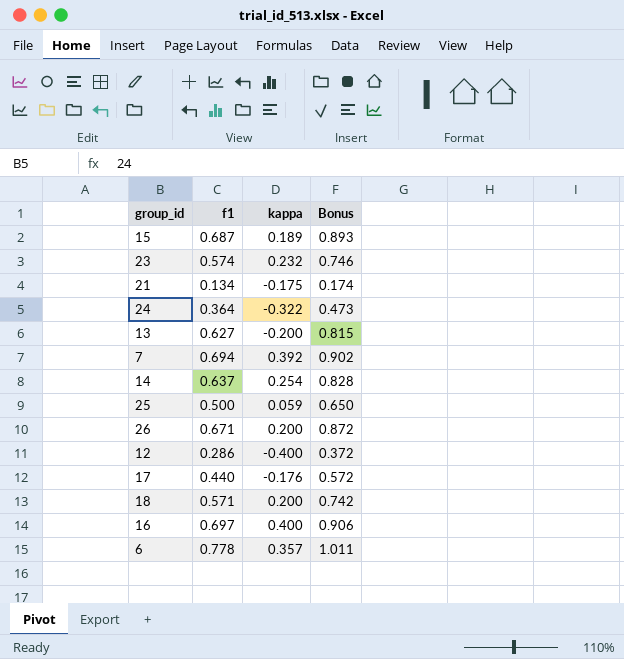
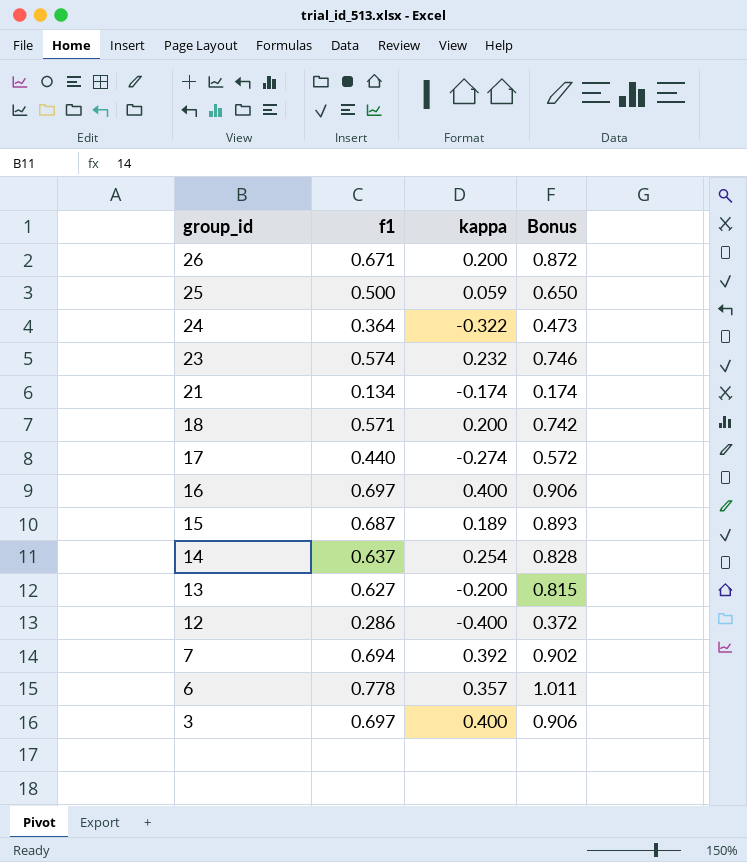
row order: none -> group_id descending
21 | kappa: -0.175 -> -0.174
17 | kappa: -0.176 -> -0.274
row 3: none -> 0.697 | 0.400 | 0.906

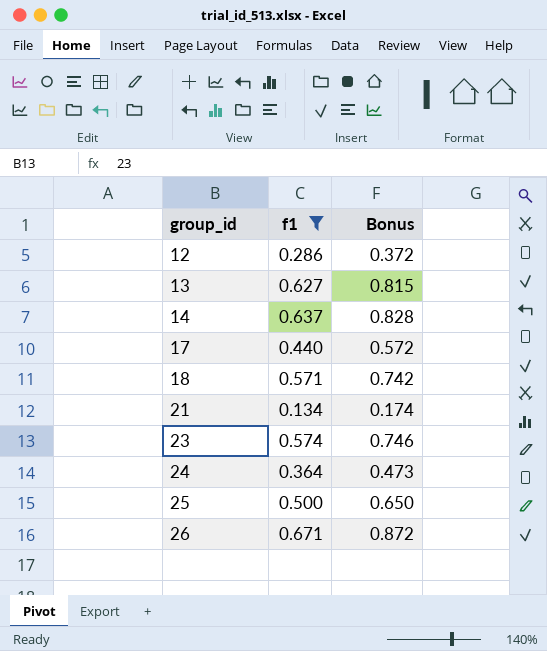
filter: none -> f1 <= 0.671
row order: group_id descending -> group_id ascending
column kappa | position: 3 -> none

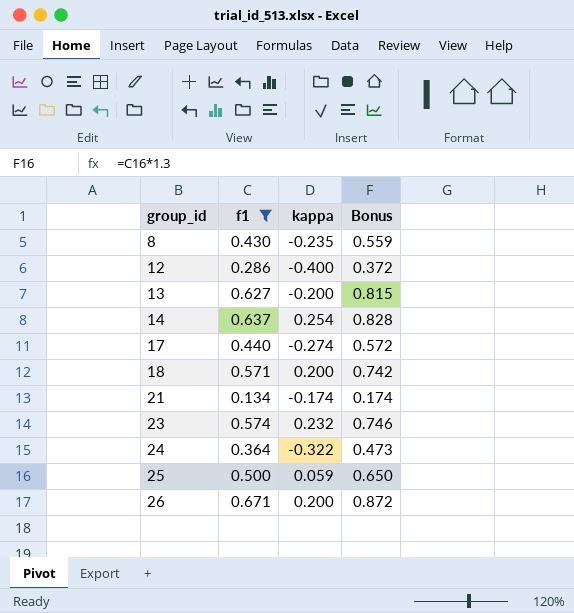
column kappa | position: none -> 3
row 8: none -> 0.430 | -0.235 | 0.559

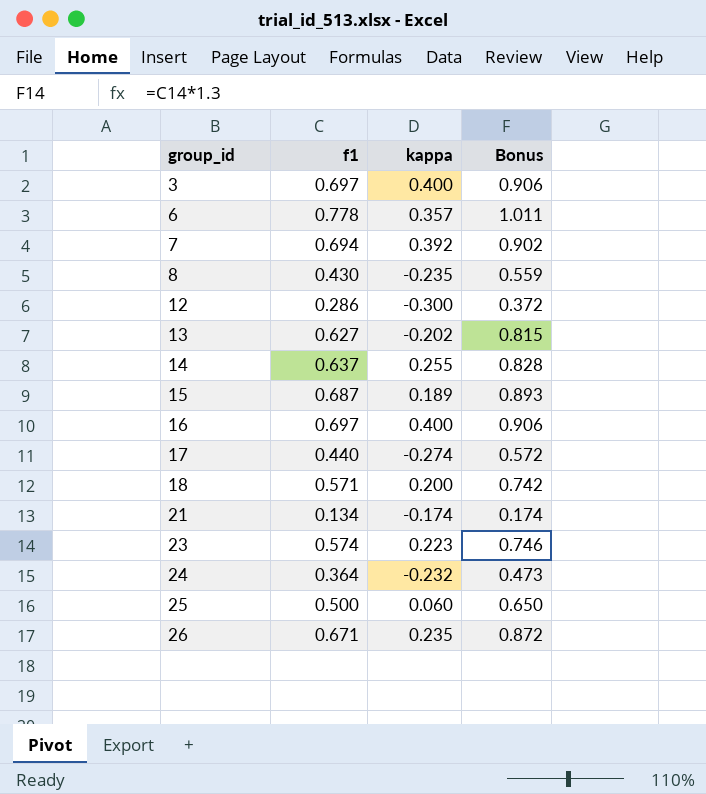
filter: f1 <= 0.671 -> none
12 | kappa: -0.400 -> -0.300
13 | kappa: -0.200 -> -0.202
14 | kappa: 0.254 -> 0.255
23 | kappa: 0.232 -> 0.223
24 | kappa: -0.322 -> -0.232
25 | kappa: 0.059 -> 0.060
26 | kappa: 0.200 -> 0.235

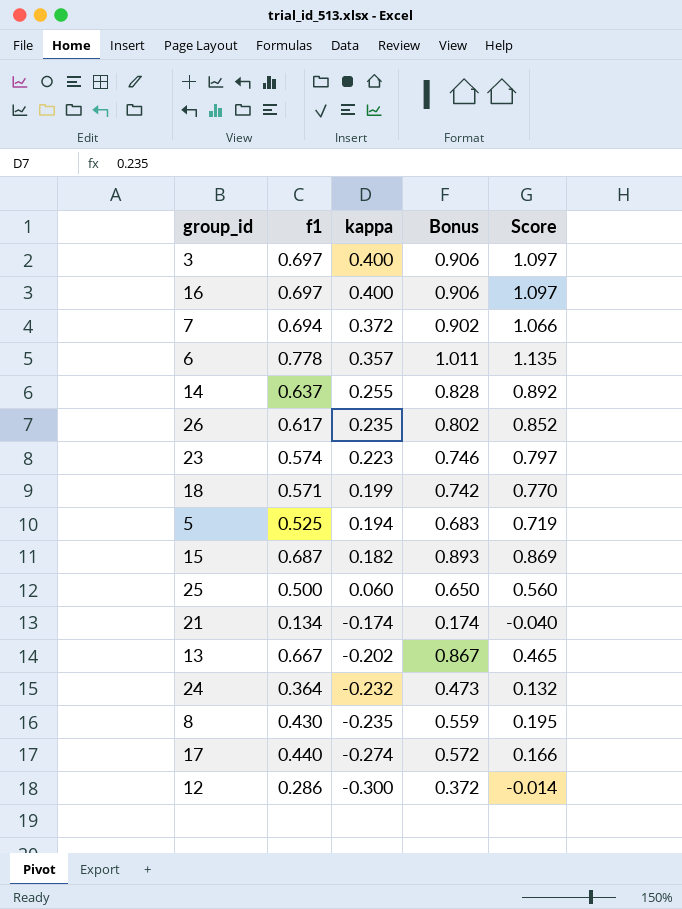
row order: group_id ascending -> kappa descending
column Score | formula: none -> [f1] + [kappa]
7 | kappa: 0.392 -> 0.372
26 | f1: 0.671 -> 0.617
26 | Bonus: 0.872 -> 0.802
18 | kappa: 0.200 -> 0.199
row 5: none -> 0.525 | 0.194 | 0.683 | 0.719
15 | kappa: 0.189 -> 0.182
13 | f1: 0.627 -> 0.667
13 | Bonus: 0.815 -> 0.867

